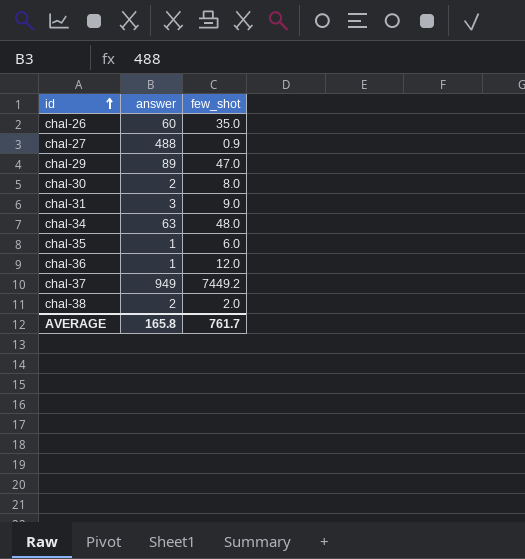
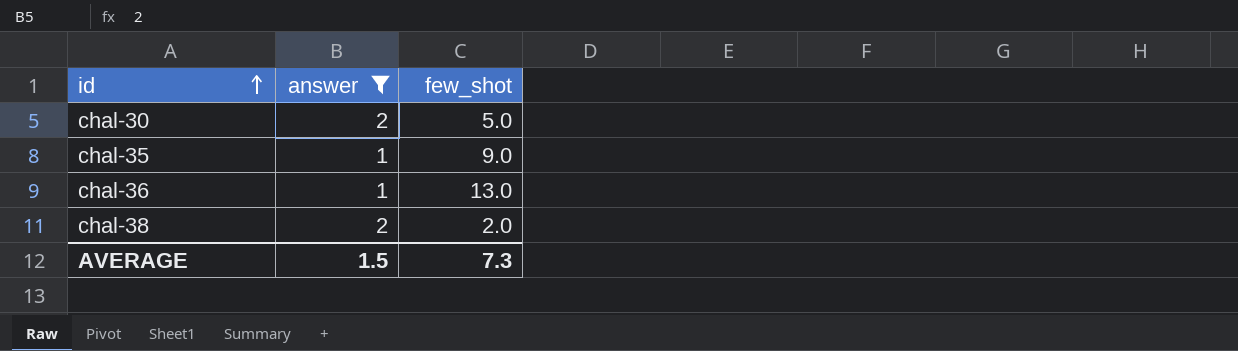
filter: none -> answer <= 2
chal-30 | few_shot: 8.0 -> 5.0
chal-35 | few_shot: 6.0 -> 9.0
chal-36 | few_shot: 12.0 -> 13.0
AVERAGE | answer: 165.8 -> 1.5
AVERAGE | few_shot: 761.7 -> 7.3

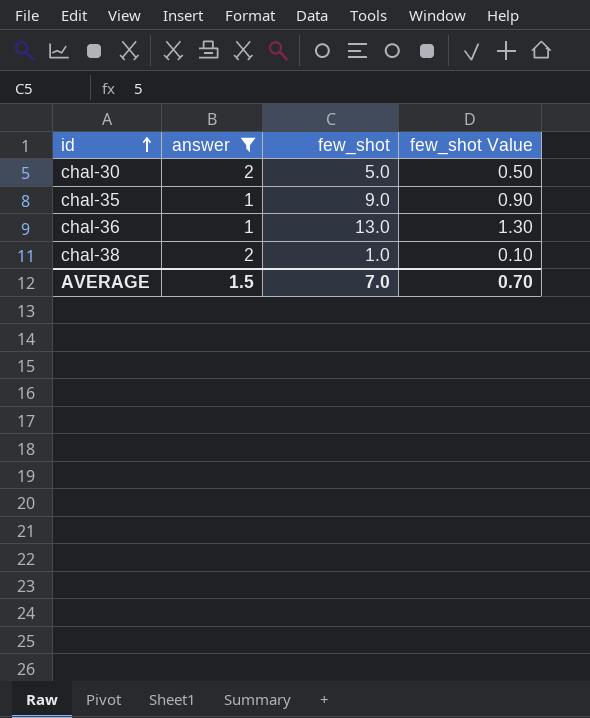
column few_shot Value | formula: none -> [few_shot] * 0.1
chal-38 | few_shot: 2.0 -> 1.0
AVERAGE | few_shot: 7.3 -> 7.0

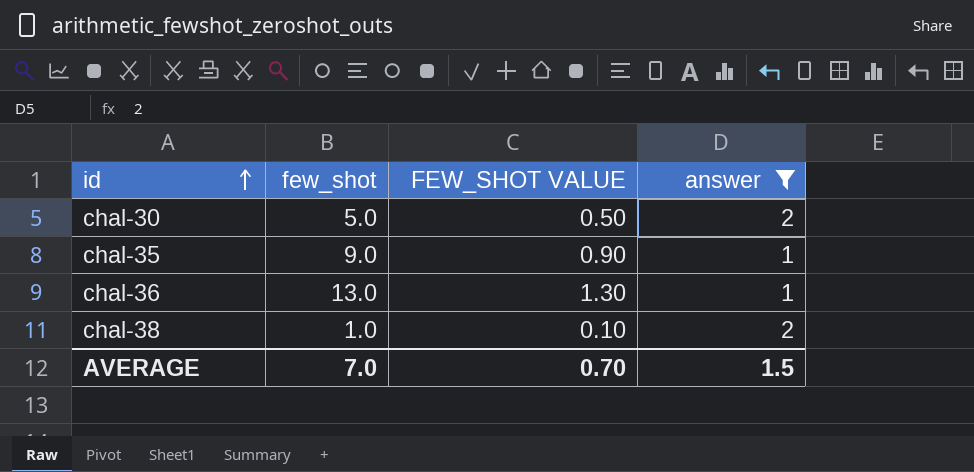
column name: few_shot Value -> FEW_SHOT VALUE
column answer | position: 2 -> 4

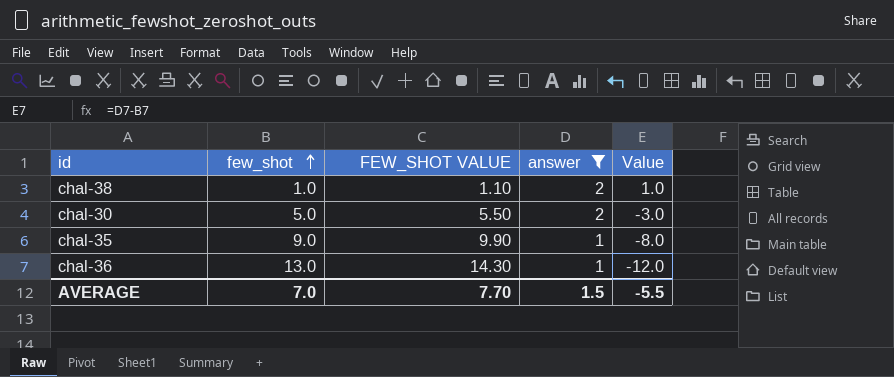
row order: id ascending -> few_shot ascending
column FEW_SHOT VALUE | formula: [few_shot] * 0.1 -> [few_shot] * 1.1
column Value | formula: none -> [answer] - [few_shot]
AVERAGE | FEW_SHOT VALUE: 0.70 -> 7.70

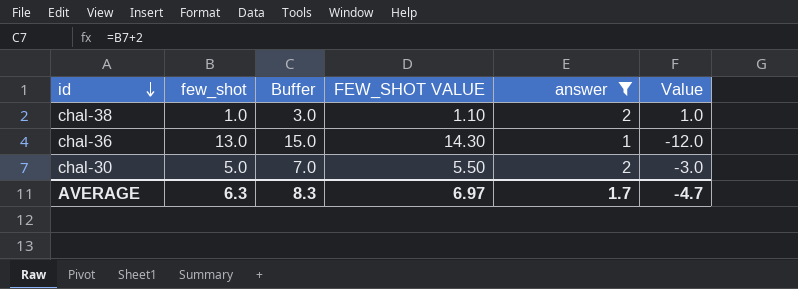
row order: few_shot ascending -> id descending
column Buffer | formula: none -> [few_shot] + 2
row chal-35: 9.0 | 9.90 | 1 | -8.0 -> none
AVERAGE | few_shot: 7.0 -> 6.3
AVERAGE | FEW_SHOT VALUE: 7.70 -> 6.97
AVERAGE | answer: 1.5 -> 1.7
AVERAGE | Value: -5.5 -> -4.7

